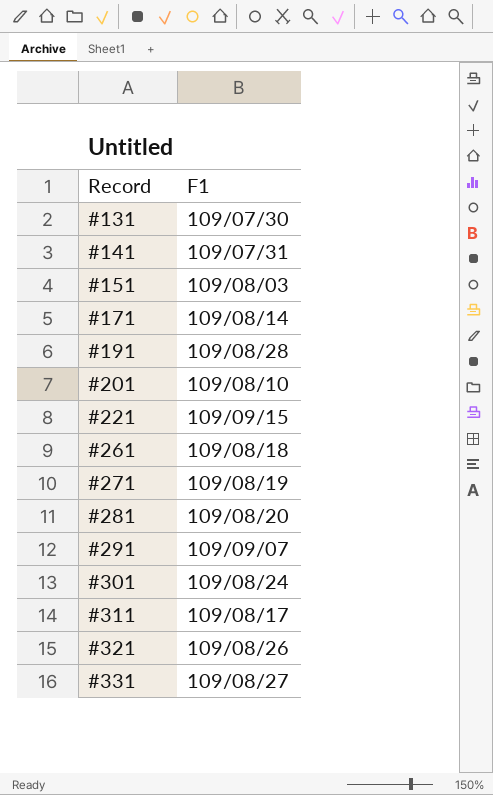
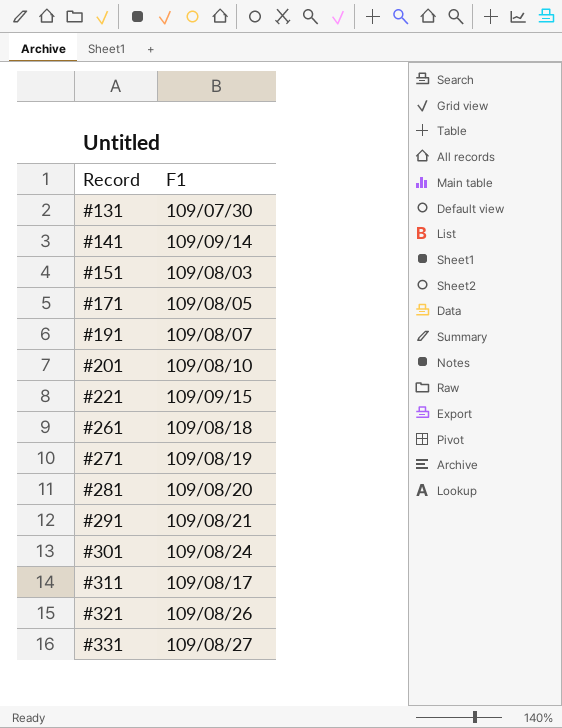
#141 | F1: 109/07/31 -> 109/09/14
#171 | F1: 109/08/14 -> 109/08/05
#191 | F1: 109/08/28 -> 109/08/07
#291 | F1: 109/09/07 -> 109/08/21

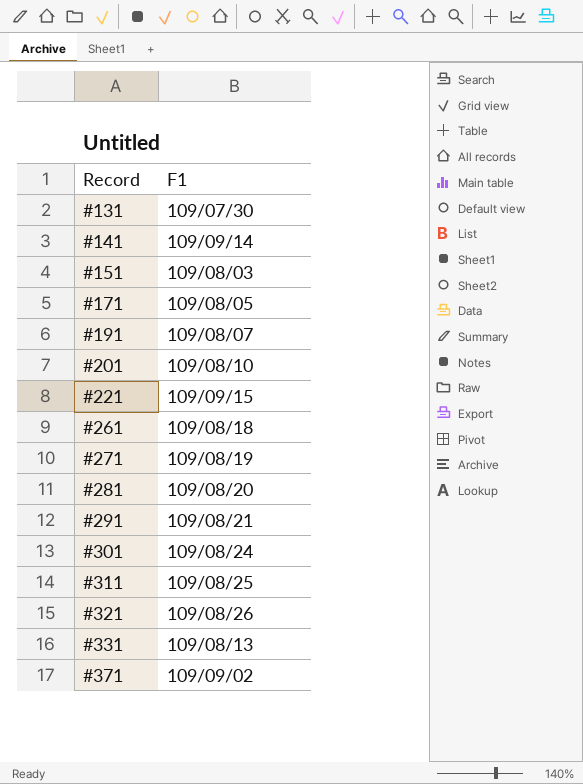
#311 | F1: 109/08/17 -> 109/08/25
#331 | F1: 109/08/27 -> 109/08/13
row #371: none -> 109/09/02

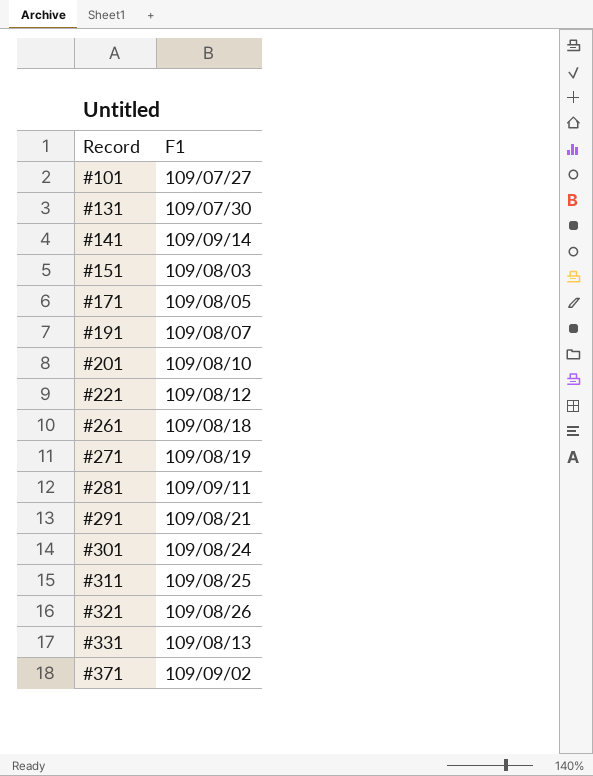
row #101: none -> 109/07/27
#221 | F1: 109/09/15 -> 109/08/12
#281 | F1: 109/08/20 -> 109/09/11

